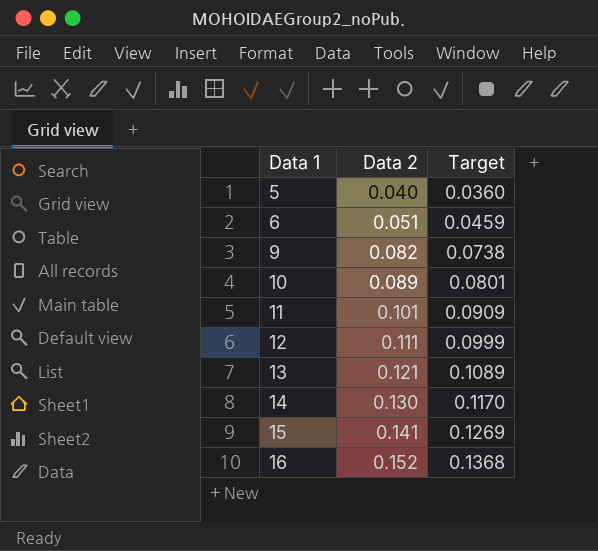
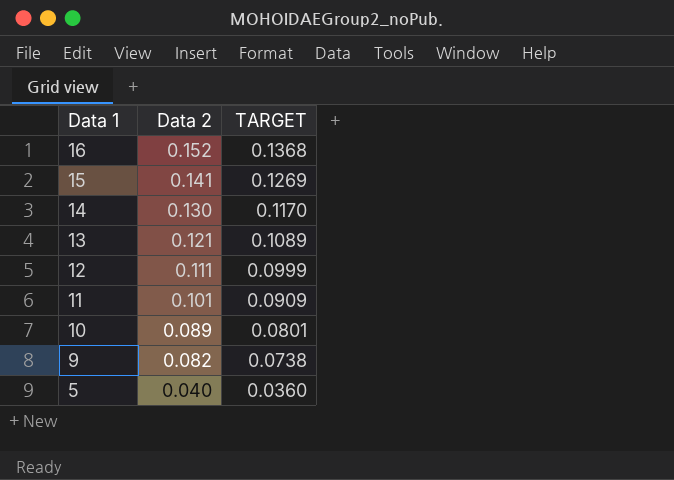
row order: Data 1 ascending -> Data 1 descending
column name: Target -> TARGET
row 6: 0.051 | 0.0459 -> none

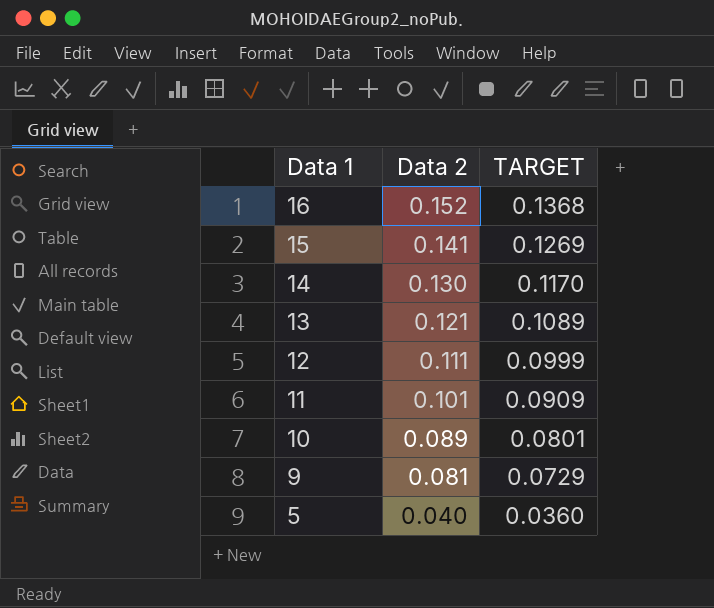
9 | Data 2: 0.082 -> 0.081
9 | TARGET: 0.0738 -> 0.0729

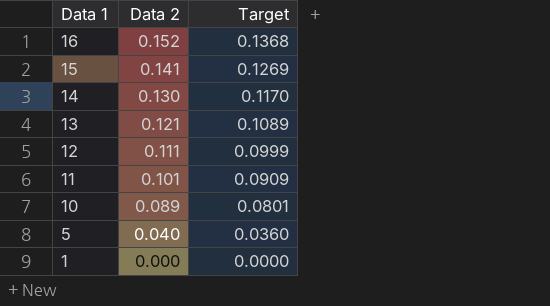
column name: TARGET -> Target
row 9: 0.081 | 0.0729 -> none
row 1: none -> 0.000 | 0.0000

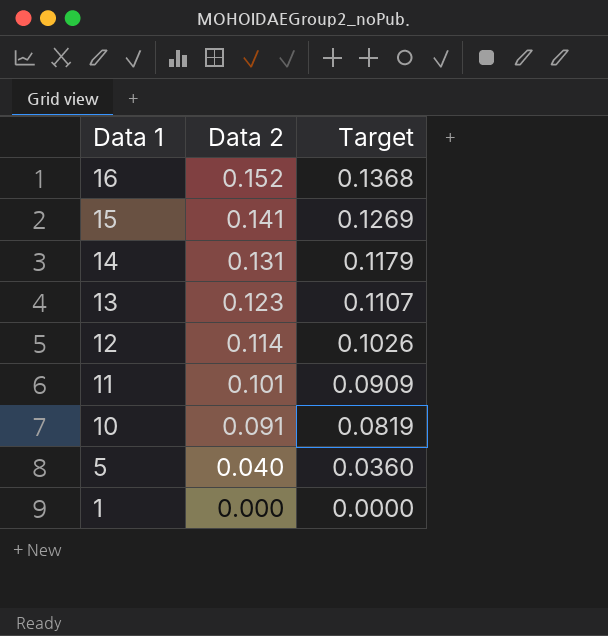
14 | Data 2: 0.130 -> 0.131
14 | Target: 0.1170 -> 0.1179
13 | Data 2: 0.121 -> 0.123
13 | Target: 0.1089 -> 0.1107
12 | Data 2: 0.111 -> 0.114
12 | Target: 0.0999 -> 0.1026
10 | Data 2: 0.089 -> 0.091
10 | Target: 0.0801 -> 0.0819

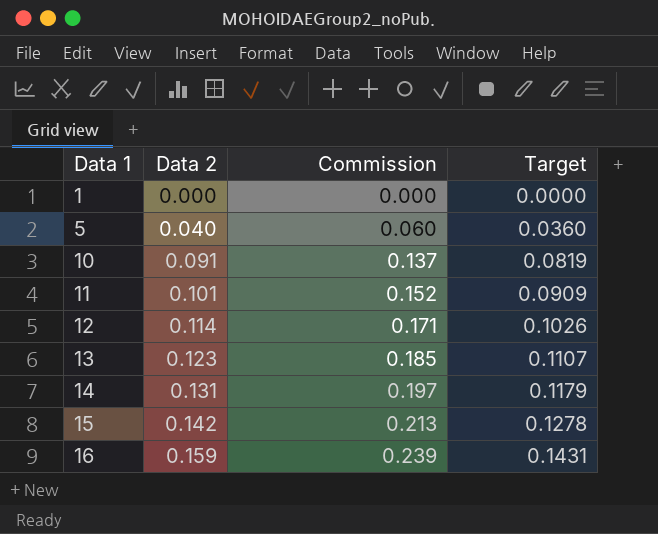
row order: Data 1 descending -> Data 1 ascending
column Commission | formula: none -> [Data 2] * 1.5
15 | Data 2: 0.141 -> 0.142
15 | Target: 0.1269 -> 0.1278
16 | Data 2: 0.152 -> 0.159
16 | Target: 0.1368 -> 0.1431

